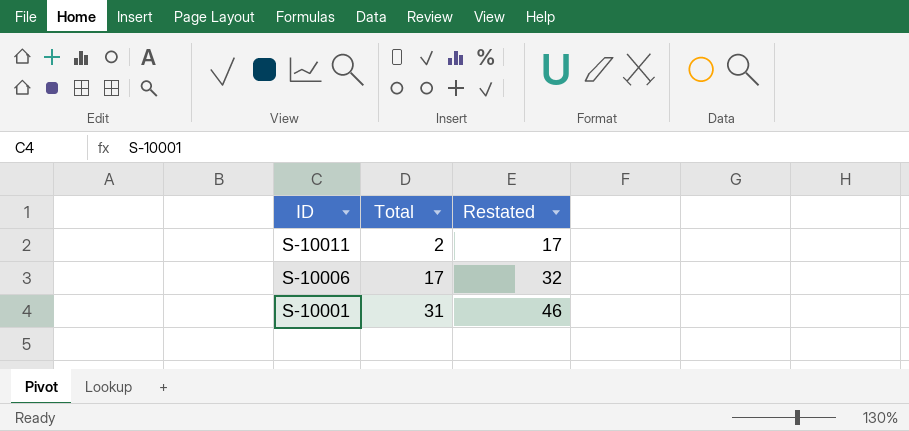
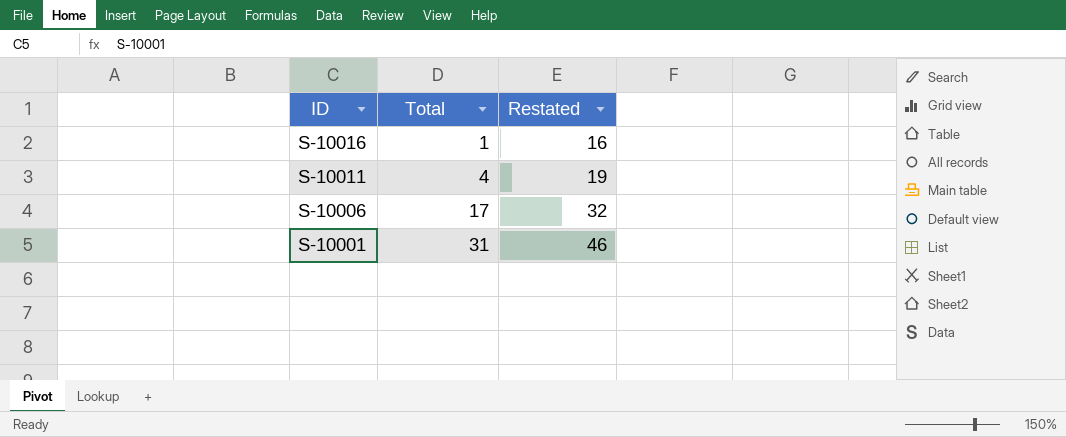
row S-10016: none -> 1 | 16
S-10011 | Total: 2 -> 4
S-10011 | Restated: 17 -> 19

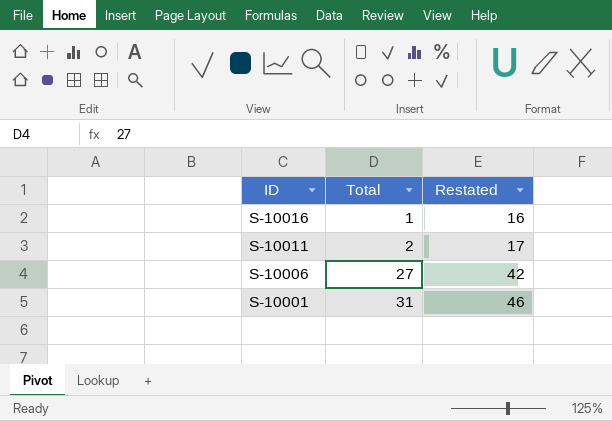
S-10011 | Total: 4 -> 2
S-10011 | Restated: 19 -> 17
S-10006 | Total: 17 -> 27
S-10006 | Restated: 32 -> 42

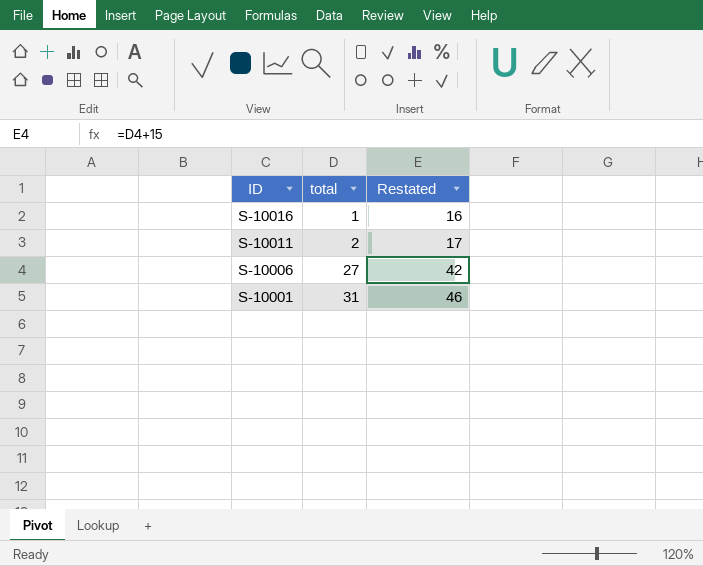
column name: Total -> total

